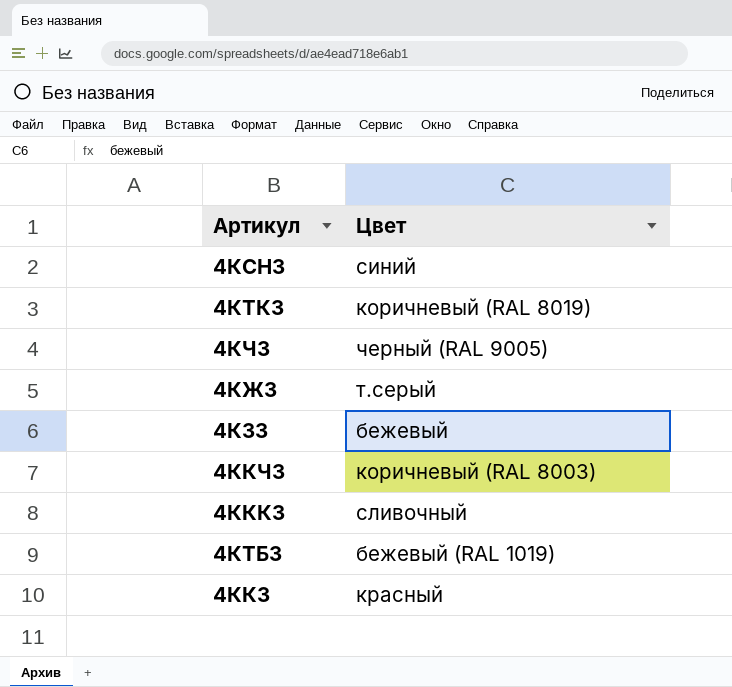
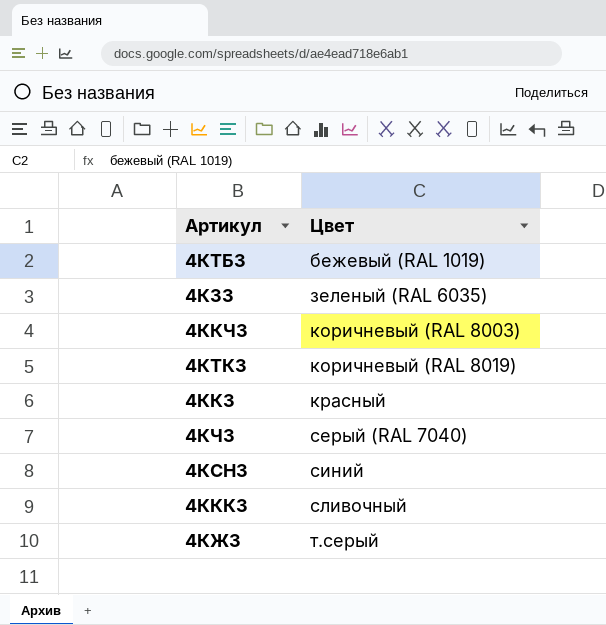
row order: none -> Цвет ascending
4КЗЗ | Цвет: бежевый -> зеленый (RAL 6035)
4КЧЗ | Цвет: черный (RAL 9005) -> серый (RAL 7040)

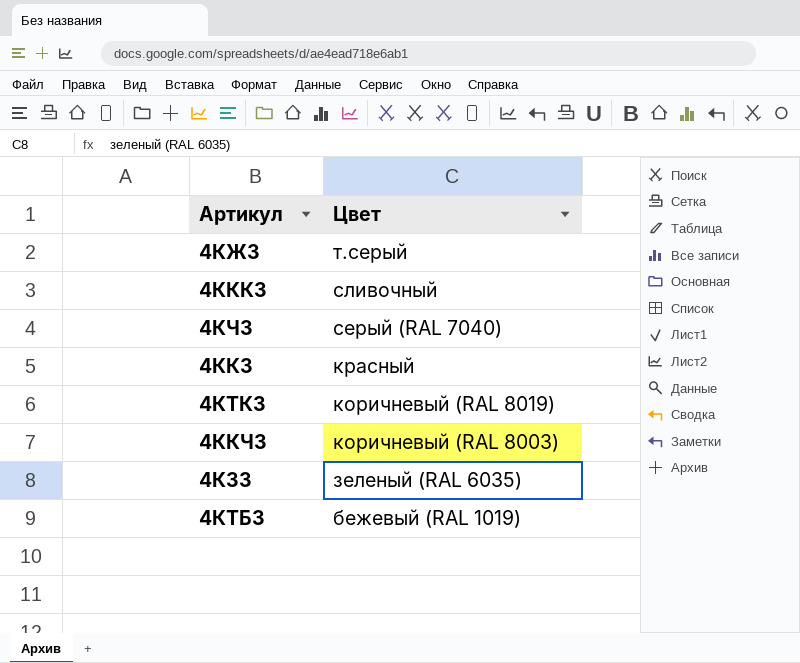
row order: Цвет ascending -> Цвет descending
row 4КСНЗ: синий -> none

